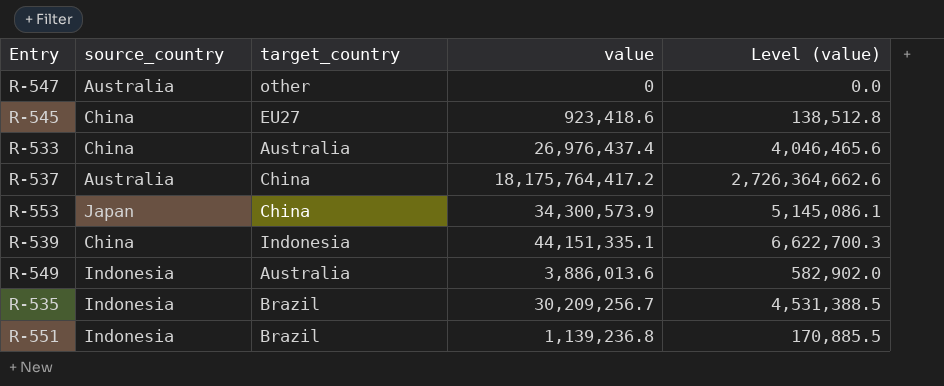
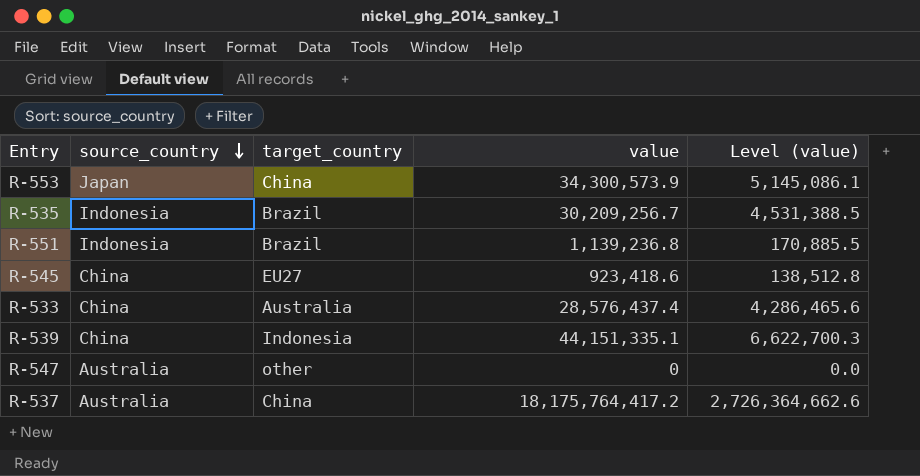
row order: none -> source_country descending
row R-549: Indonesia | Australia | 3,886,013.6 | 582,902.0 -> none
R-533 | value: 26,976,437.4 -> 28,576,437.4
R-533 | Level (value): 4,046,465.6 -> 4,286,465.6

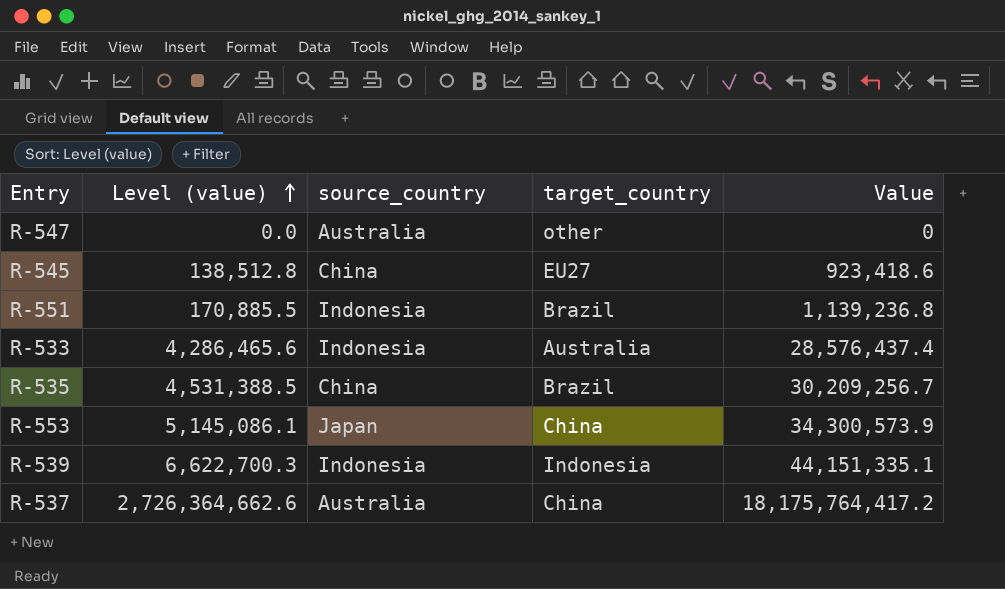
row order: source_country descending -> Level (value) ascending
column Level (value) | position: 5 -> 2
column name: value -> Value
R-533 | source_country: China -> Indonesia
R-535 | source_country: Indonesia -> China
R-539 | source_country: China -> Indonesia

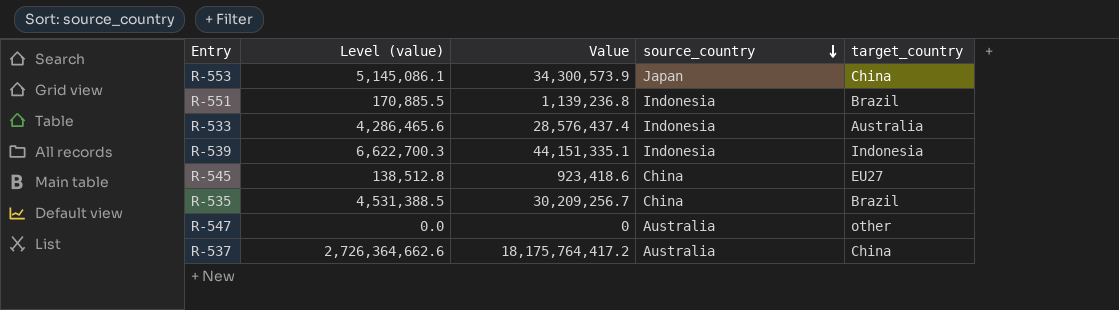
row order: Level (value) ascending -> source_country descending
column Value | position: 5 -> 3

